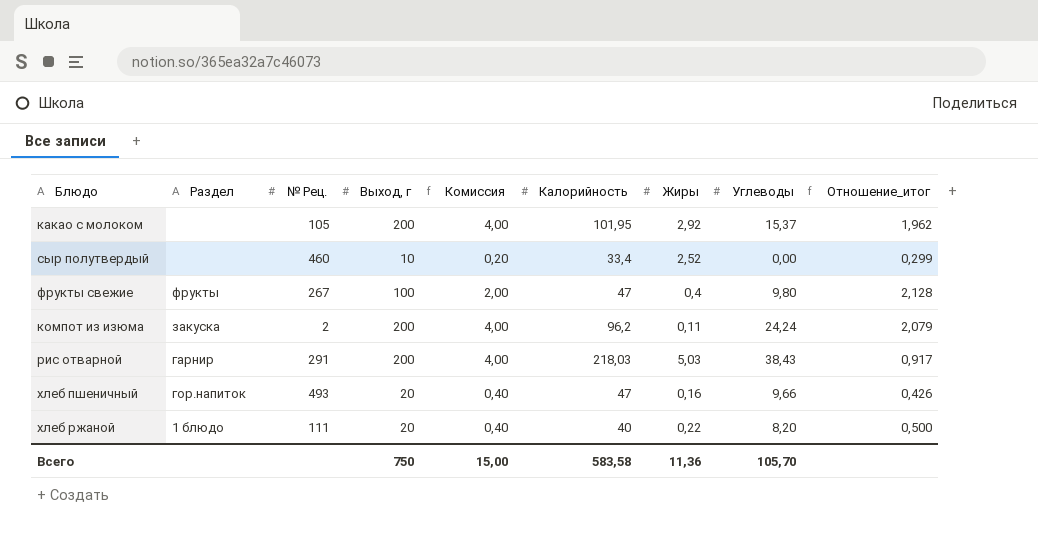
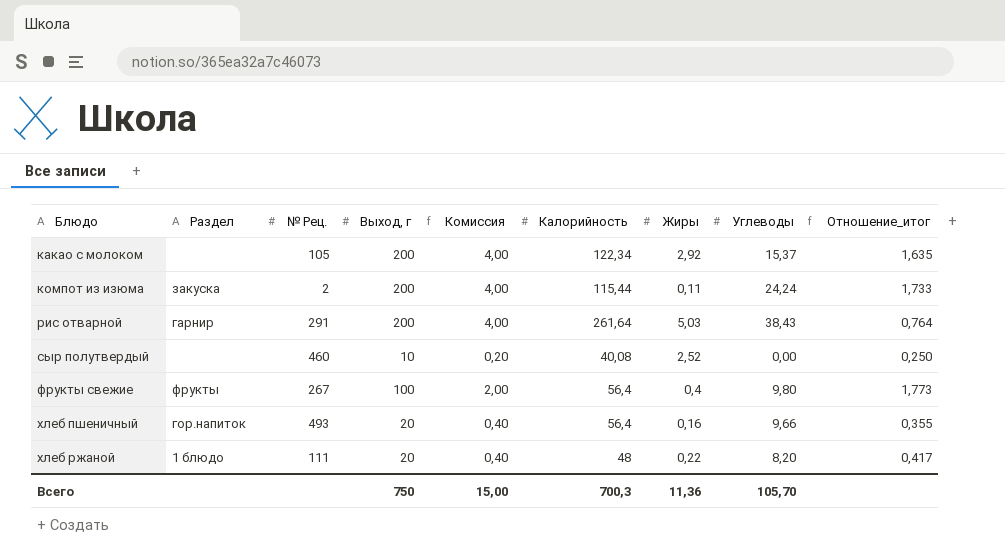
row order: none -> Блюдо ascending
какао с молоком | Калорийность: 101,95 -> 122,34
какао с молоком | Отношение_итог: 1,962 -> 1,635
компот из изюма | Калорийность: 96,2 -> 115,44
компот из изюма | Отношение_итог: 2,079 -> 1,733
рис отварной | Калорийность: 218,03 -> 261,64
рис отварной | Отношение_итог: 0,917 -> 0,764
сыр полутвердый | Калорийность: 33,4 -> 40,08
сыр полутвердый | Отношение_итог: 0,299 -> 0,250
фрукты свежие | Калорийность: 47 -> 56,4
фрукты свежие | Отношение_итог: 2,128 -> 1,773
хлеб пшеничный | Калорийность: 47 -> 56,4
хлеб пшеничный | Отношение_итог: 0,426 -> 0,355
хлеб ржаной | Калорийность: 40 -> 48
хлеб ржаной | Отношение_итог: 0,500 -> 0,417
Всего | Калорийность: 583,58 -> 700,3

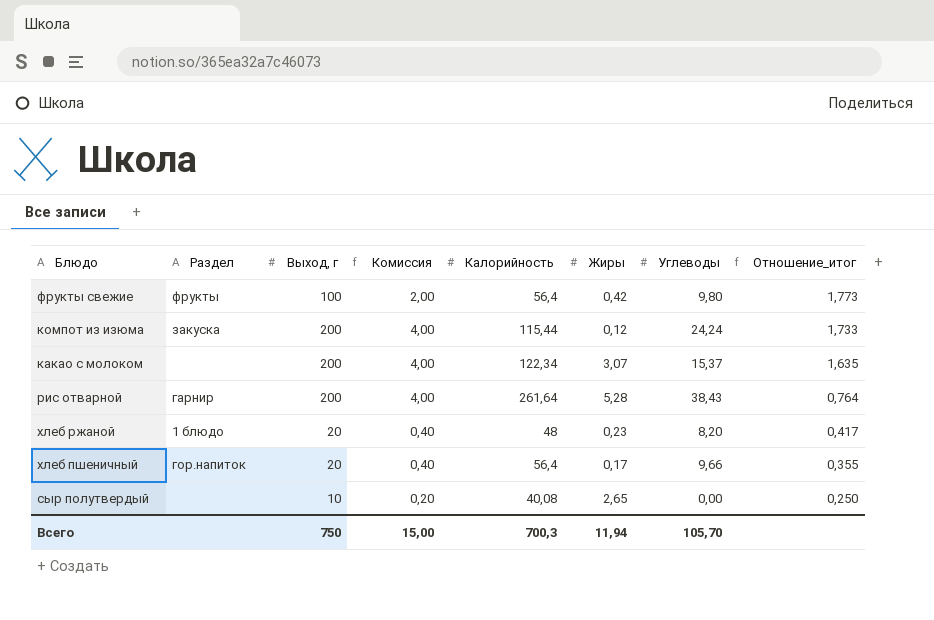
row order: Блюдо ascending -> Отношение_итог descending
column № Рец. | position: 3 -> none
фрукты свежие | Жиры: 0,4 -> 0,42
компот из изюма | Жиры: 0,11 -> 0,12
какао с молоком | Жиры: 2,92 -> 3,07
рис отварной | Жиры: 5,03 -> 5,28
хлеб ржаной | Жиры: 0,22 -> 0,23
хлеб пшеничный | Жиры: 0,16 -> 0,17
сыр полутвердый | Жиры: 2,52 -> 2,65
Всего | Жиры: 11,36 -> 11,94

